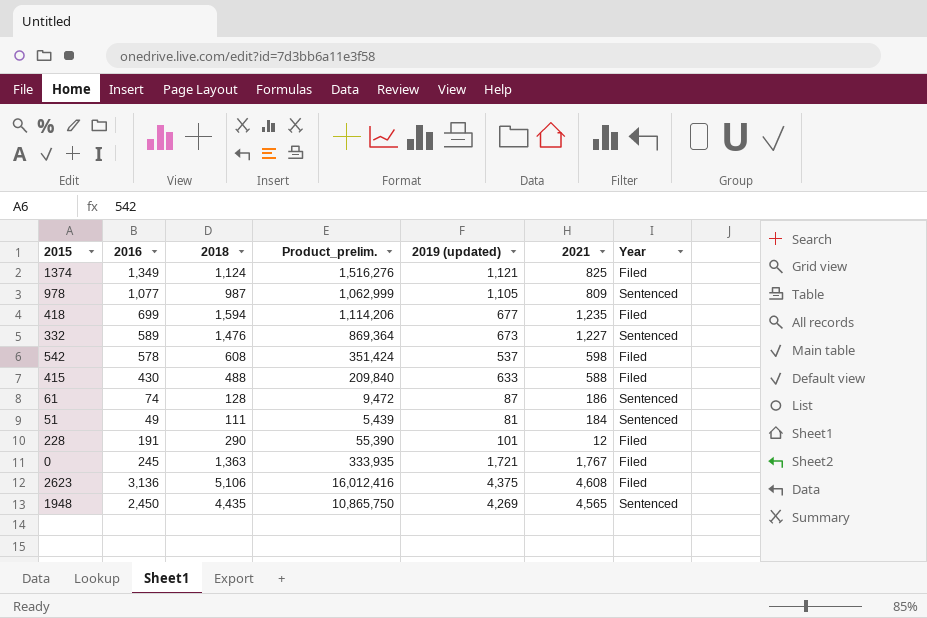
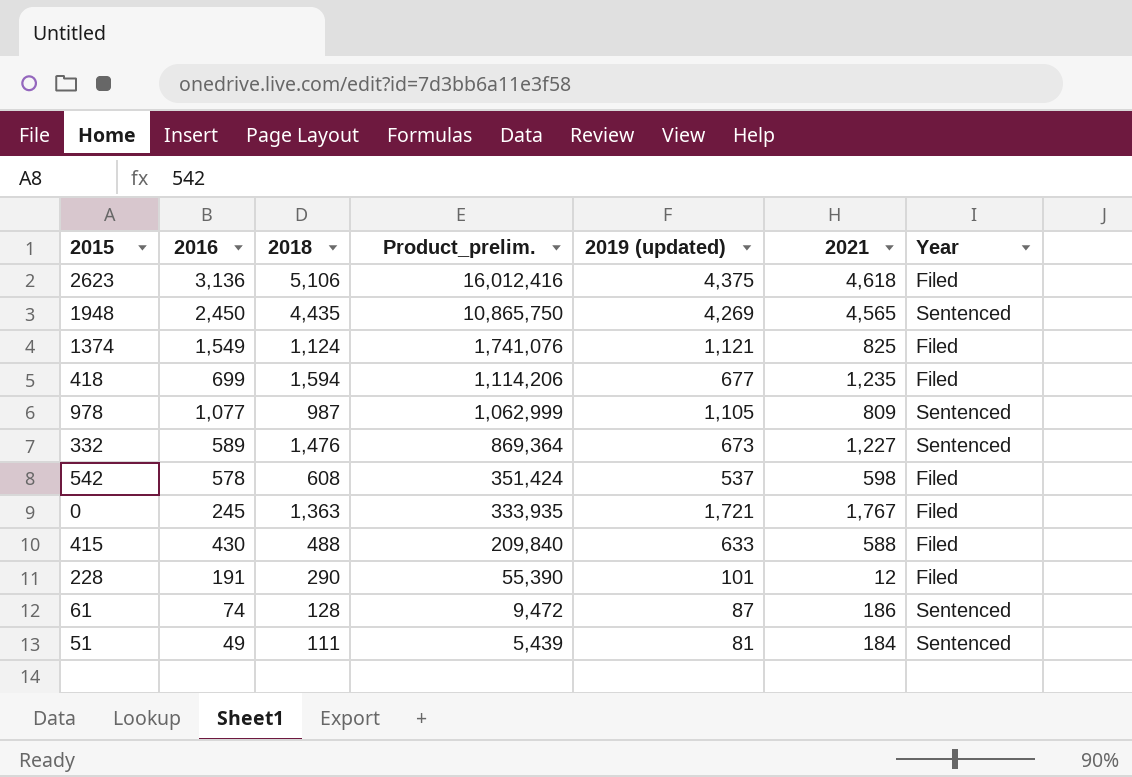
row order: none -> Product_prelim. descending
2623 | 2021: 4,608 -> 4,618
1374 | 2016: 1,349 -> 1,549
1374 | Product_prelim.: 1,516,276 -> 1,741,076

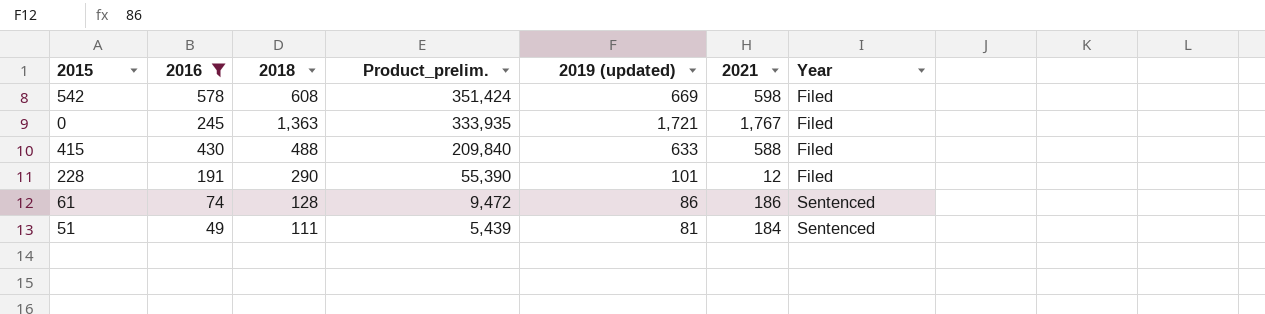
filter: none -> 2016 <= 578
542 | 2019 (updated): 537 -> 669
61 | 2019 (updated): 87 -> 86

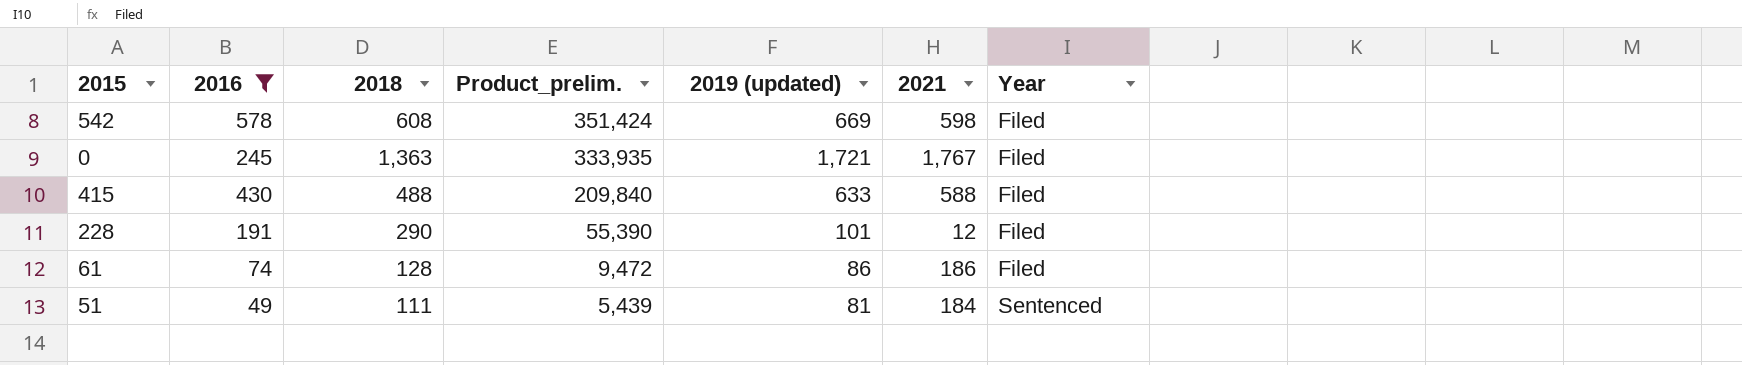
61 | Year: Sentenced -> Filed

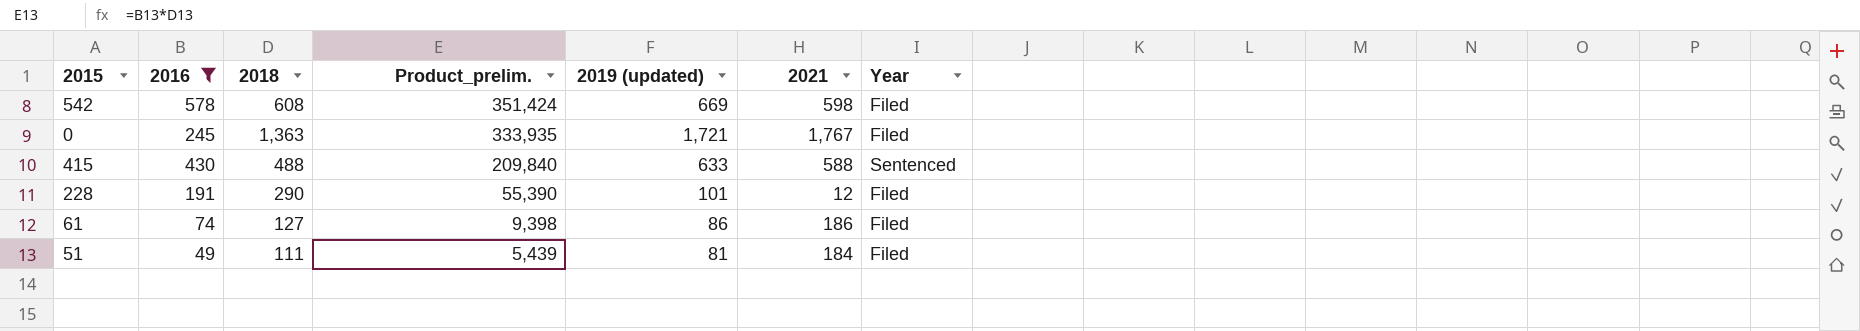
415 | Year: Filed -> Sentenced
61 | 2018: 128 -> 127
61 | Product_prelim.: 9,472 -> 9,398
51 | Year: Sentenced -> Filed

